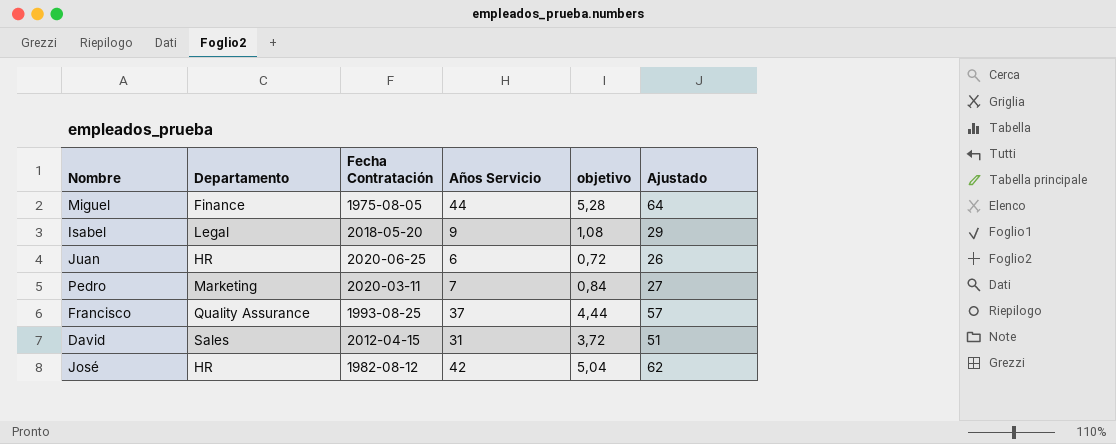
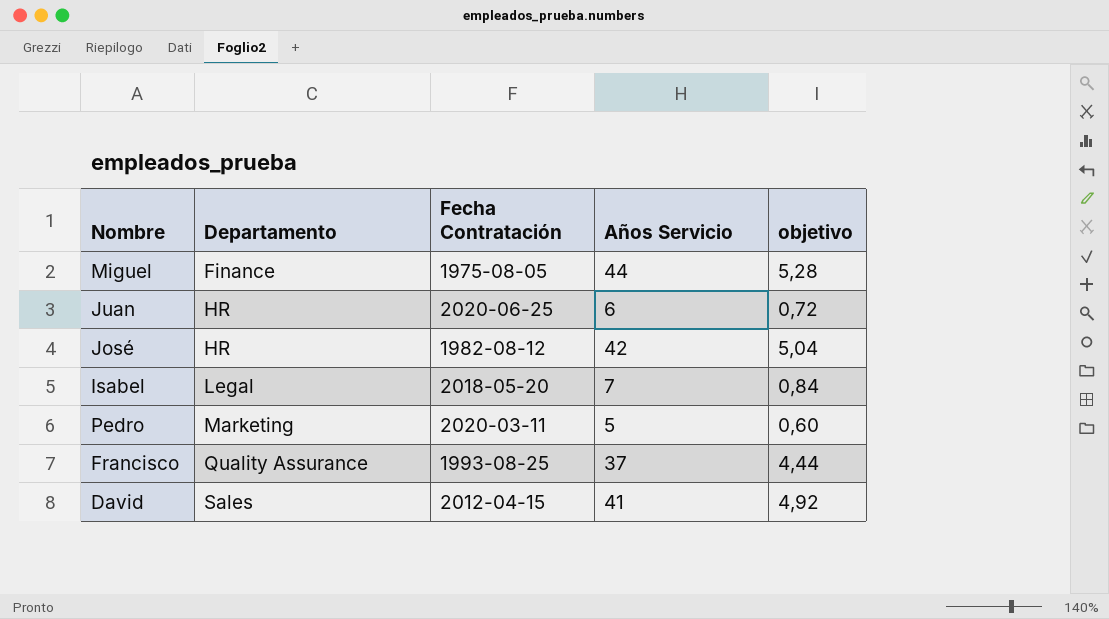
row order: none -> Departamento ascending
column Ajustado | formula: [Años Servicio] + 20 -> none
Isabel | Años Servicio: 9 -> 7
Isabel | objetivo: 1,08 -> 0,84
Pedro | Años Servicio: 7 -> 5
Pedro | objetivo: 0,84 -> 0,60
David | Años Servicio: 31 -> 41
David | objetivo: 3,72 -> 4,92

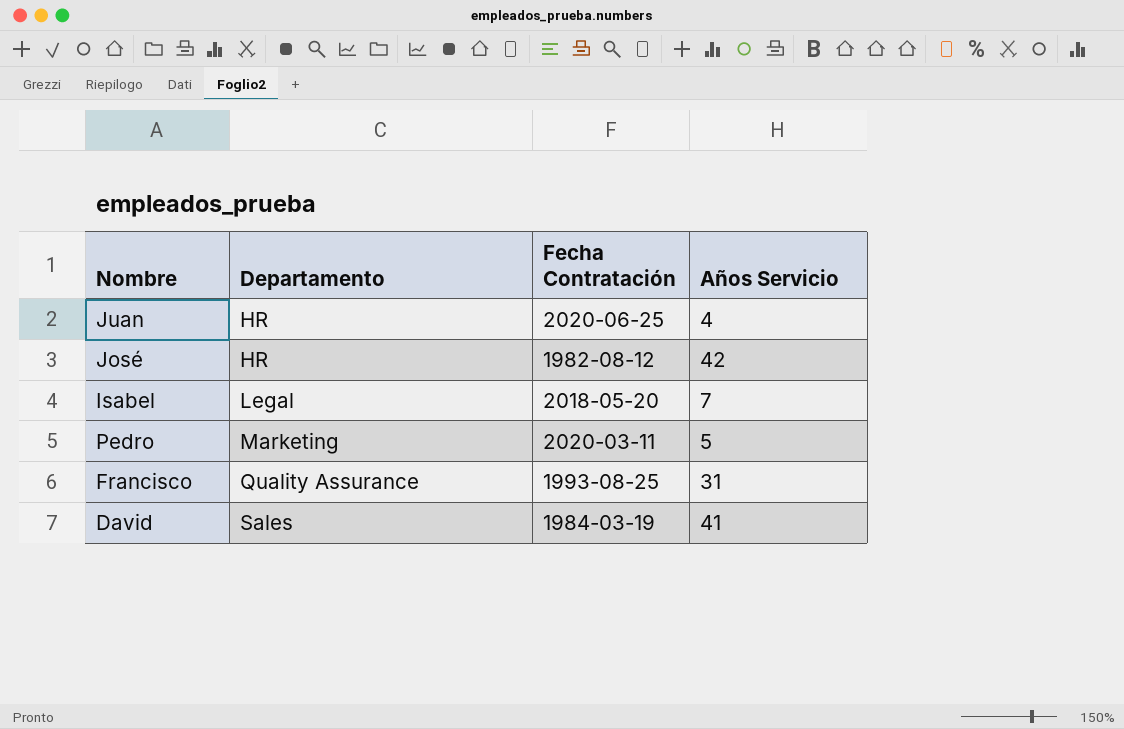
column objetivo | formula: [Años Servicio] * 0,12 -> none
row Miguel: Finance | 1975-08-05 | 44 | 5,28 -> none
Juan | Años Servicio: 6 -> 4
Francisco | Años Servicio: 37 -> 31
David | Fecha Contratación: 2012-04-15 -> 1984-03-19

